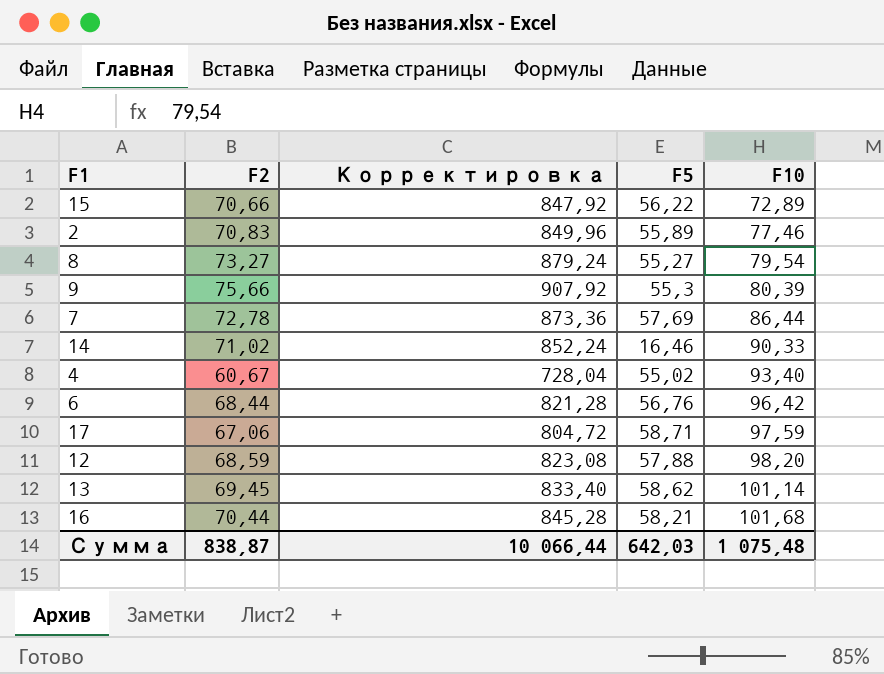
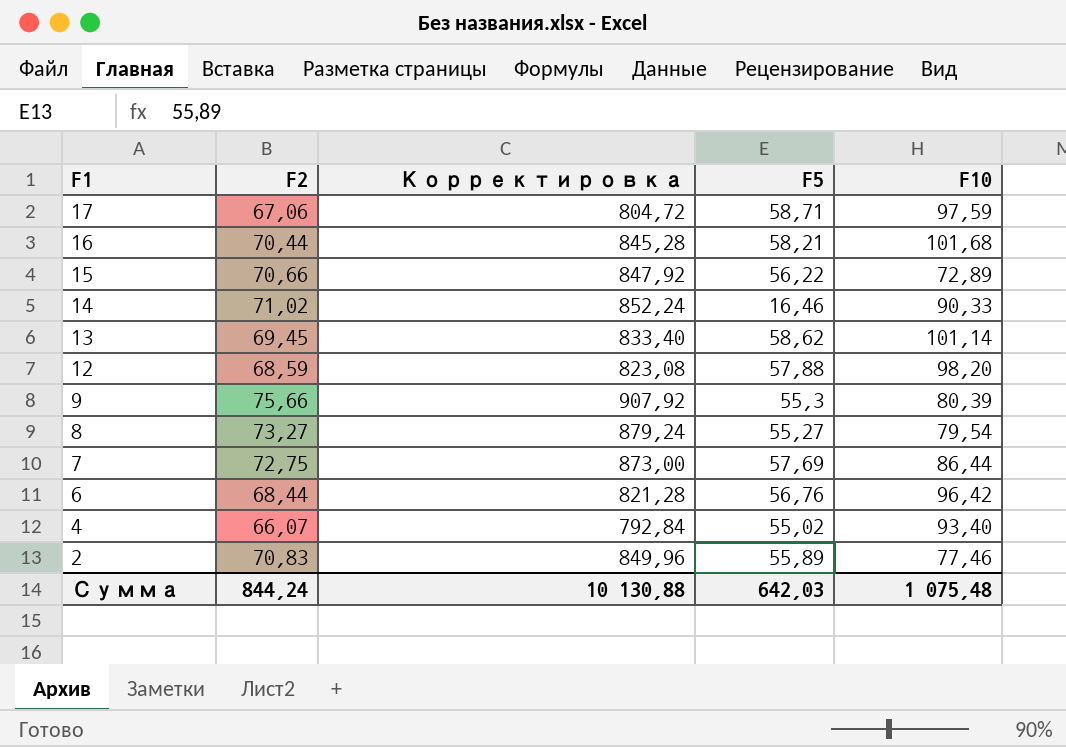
row order: F10 ascending -> F1 descending
7 | F2: 72,78 -> 72,75
7 | Корректировка: 873,36 -> 873,00
4 | F2: 60,67 -> 66,07
4 | Корректировка: 728,04 -> 792,84
Сумма | F2: 838,87 -> 844,24
Сумма | Корректировка: 10 066,44 -> 10 130,88

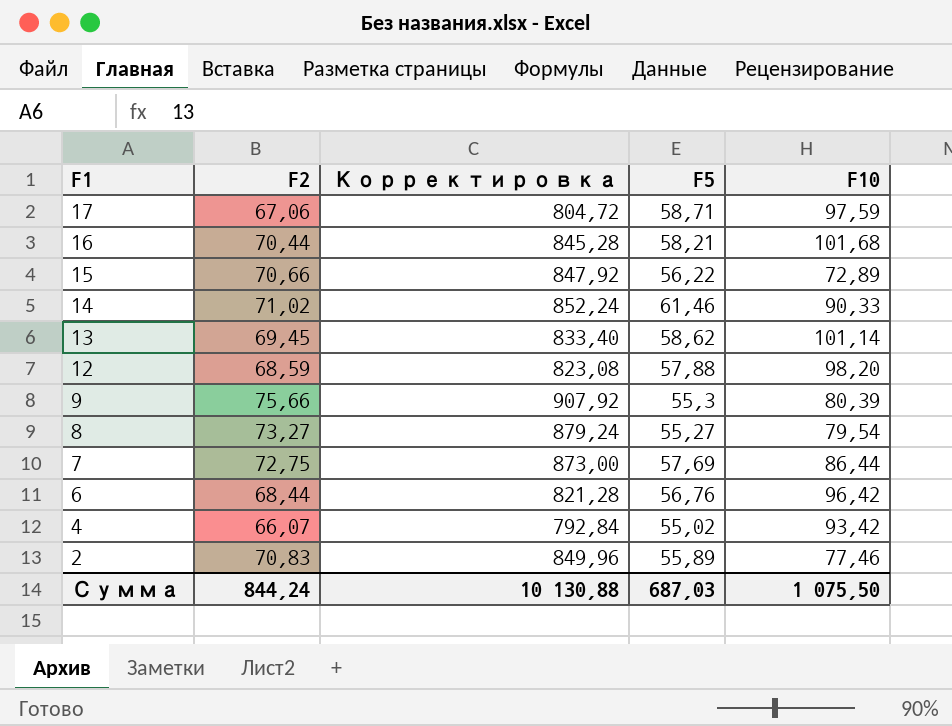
14 | F5: 16,46 -> 61,46
4 | F10: 93,40 -> 93,42
Сумма | F5: 642,03 -> 687,03
Сумма | F10: 1 075,48 -> 1 075,50

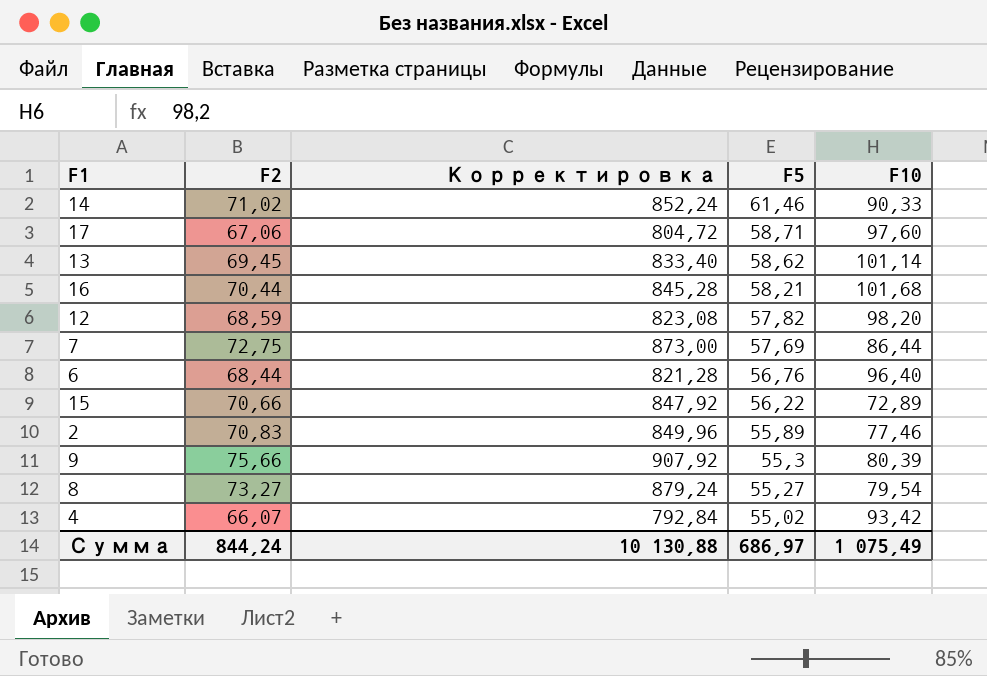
row order: F1 descending -> F5 descending
17 | F10: 97,59 -> 97,60
12 | F5: 57,88 -> 57,82
6 | F10: 96,42 -> 96,40
Сумма | F5: 687,03 -> 686,97
Сумма | F10: 1 075,50 -> 1 075,49

